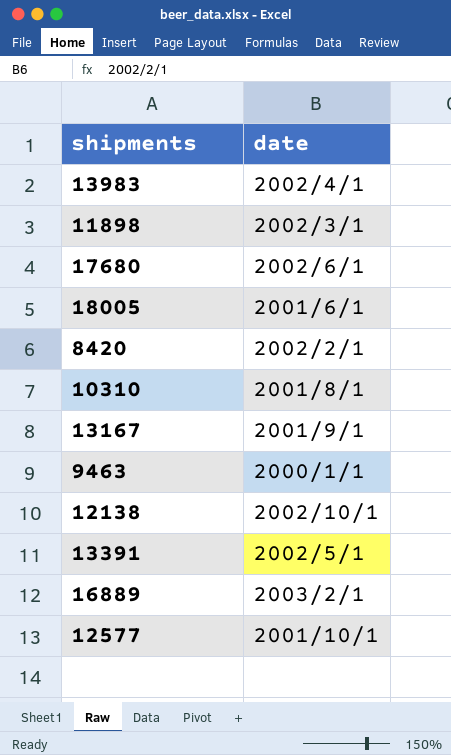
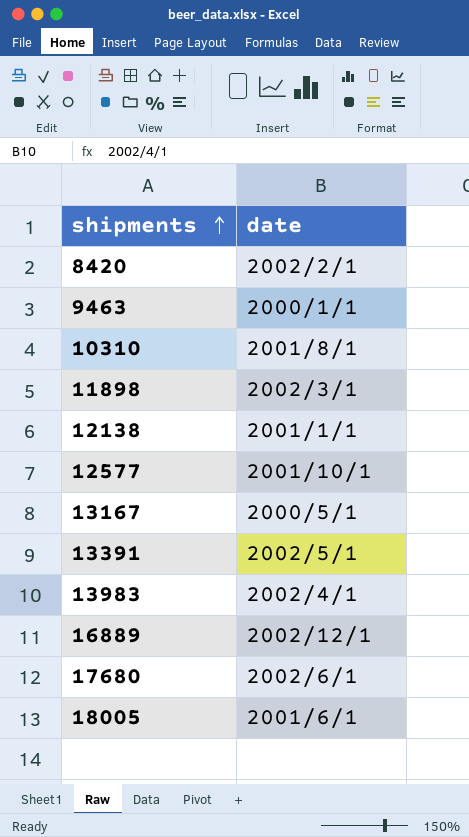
row order: none -> shipments ascending
12138 | date: 2002/10/1 -> 2001/1/1
13167 | date: 2001/9/1 -> 2000/5/1
16889 | date: 2003/2/1 -> 2002/12/1

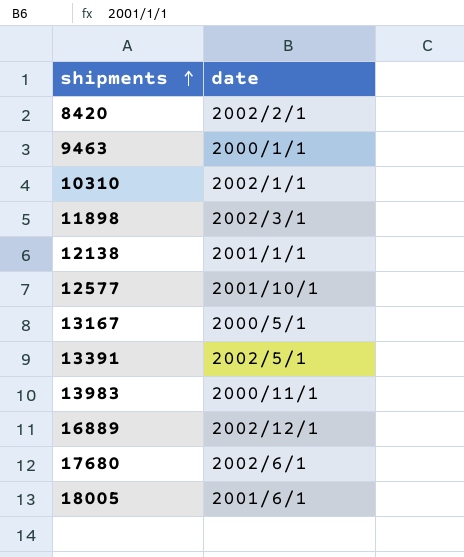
10310 | date: 2001/8/1 -> 2002/1/1
13983 | date: 2002/4/1 -> 2000/11/1

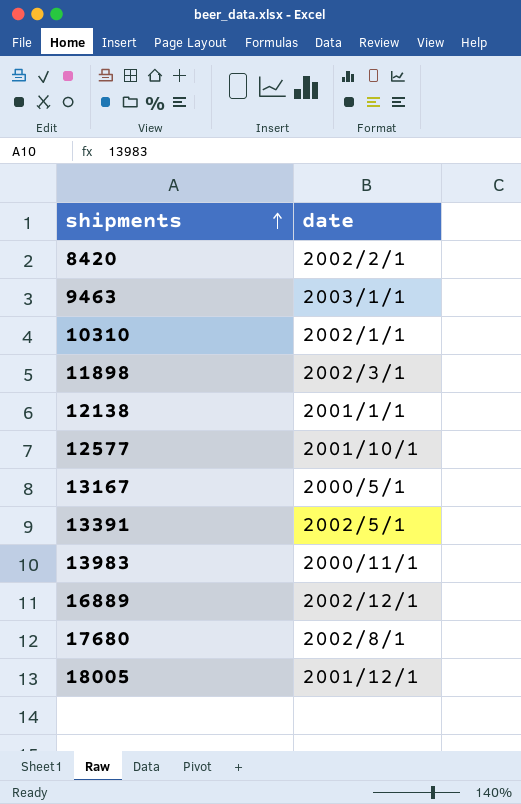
9463 | date: 2000/1/1 -> 2003/1/1
17680 | date: 2002/6/1 -> 2002/8/1
18005 | date: 2001/6/1 -> 2001/12/1

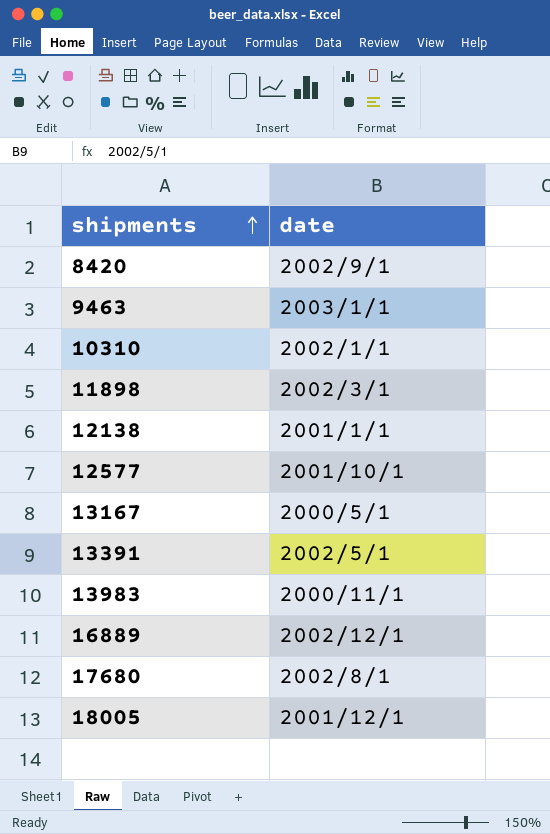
8420 | date: 2002/2/1 -> 2002/9/1

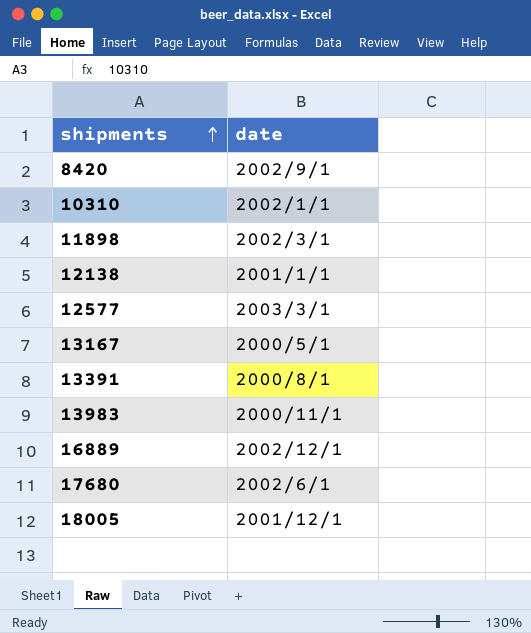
row 9463: 2003/1/1 -> none
12577 | date: 2001/10/1 -> 2003/3/1
13391 | date: 2002/5/1 -> 2000/8/1
17680 | date: 2002/8/1 -> 2002/6/1

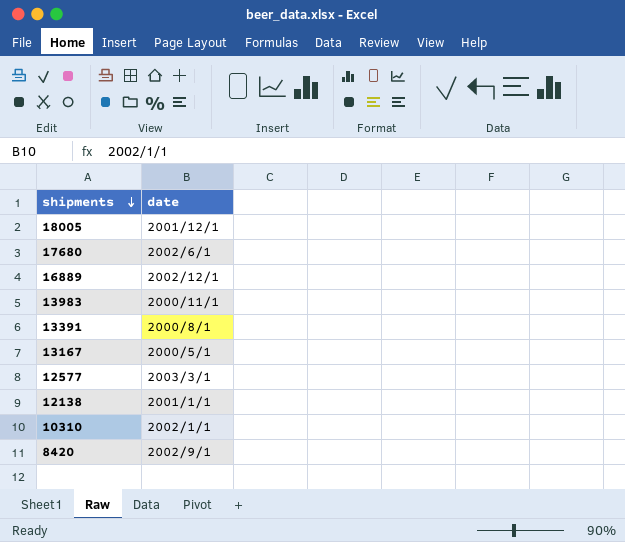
row order: shipments ascending -> shipments descending
row 11898: 2002/3/1 -> none

